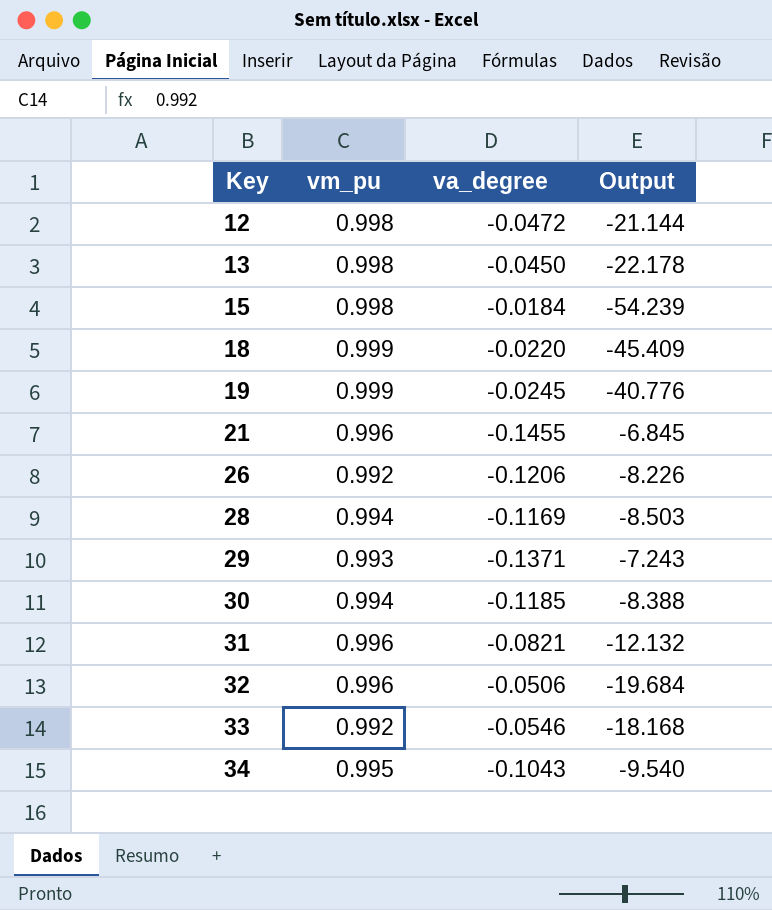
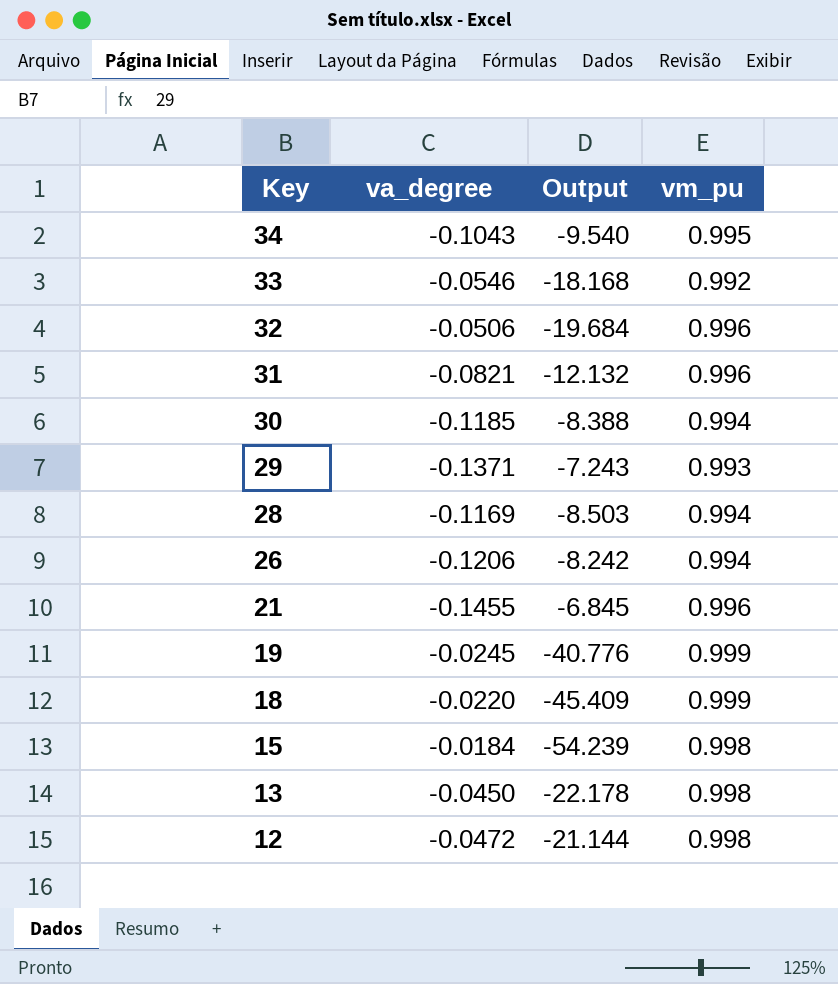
row order: Key ascending -> Key descending
column vm_pu | position: 2 -> 4
26 | Output: -8.226 -> -8.242
26 | vm_pu: 0.992 -> 0.994

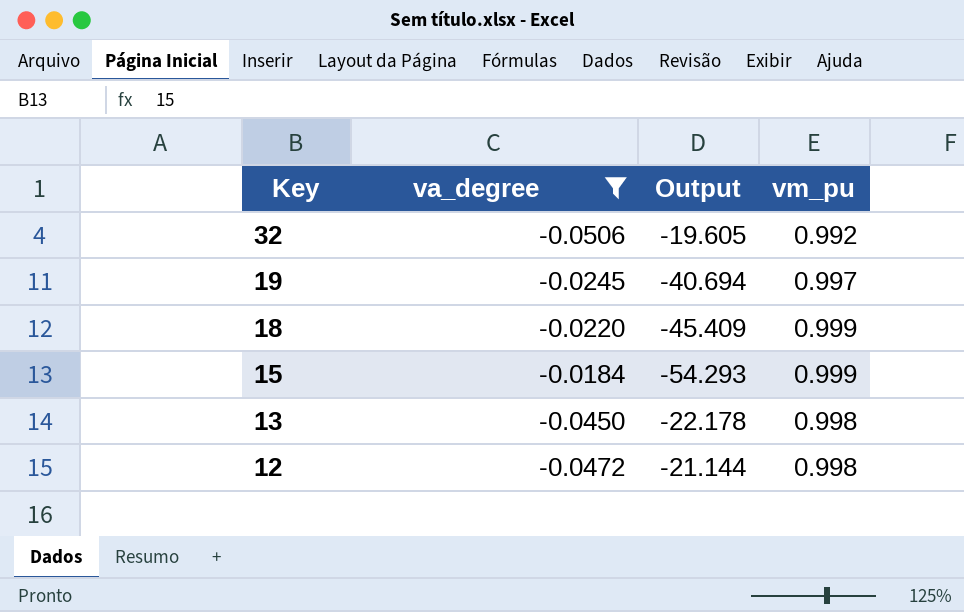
filter: none -> va_degree >= -0.0506
32 | Output: -19.684 -> -19.605
32 | vm_pu: 0.996 -> 0.992
19 | Output: -40.776 -> -40.694
19 | vm_pu: 0.999 -> 0.997
15 | Output: -54.239 -> -54.293
15 | vm_pu: 0.998 -> 0.999

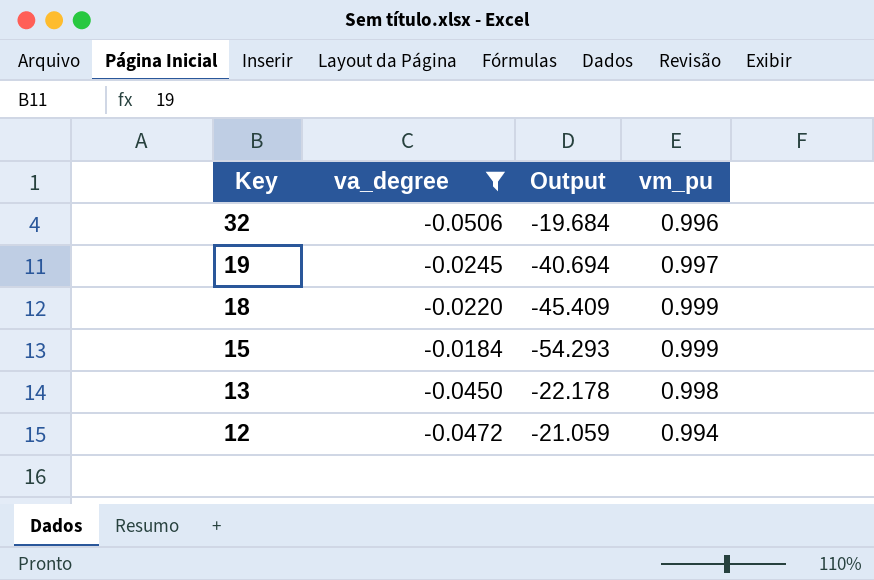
32 | Output: -19.605 -> -19.684
32 | vm_pu: 0.992 -> 0.996
12 | Output: -21.144 -> -21.059
12 | vm_pu: 0.998 -> 0.994

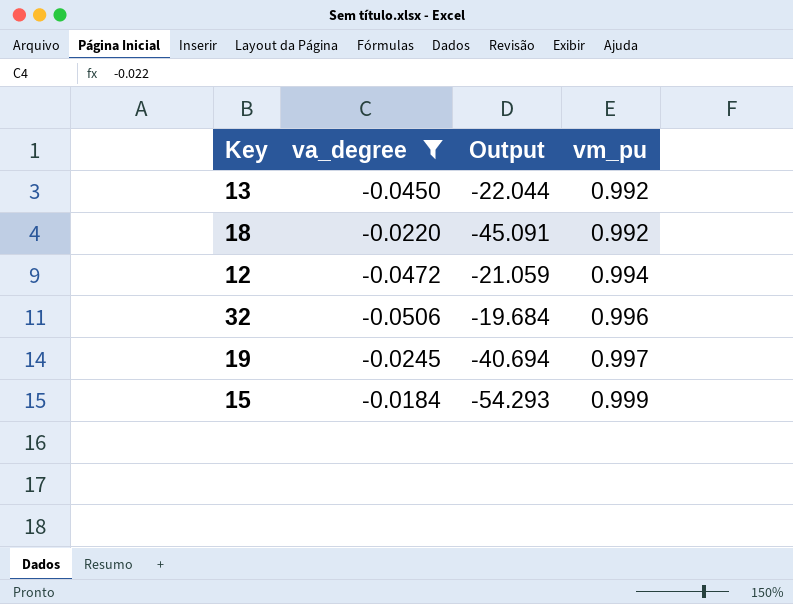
row order: Key descending -> vm_pu ascending
13 | Output: -22.178 -> -22.044
13 | vm_pu: 0.998 -> 0.992
18 | Output: -45.409 -> -45.091
18 | vm_pu: 0.999 -> 0.992

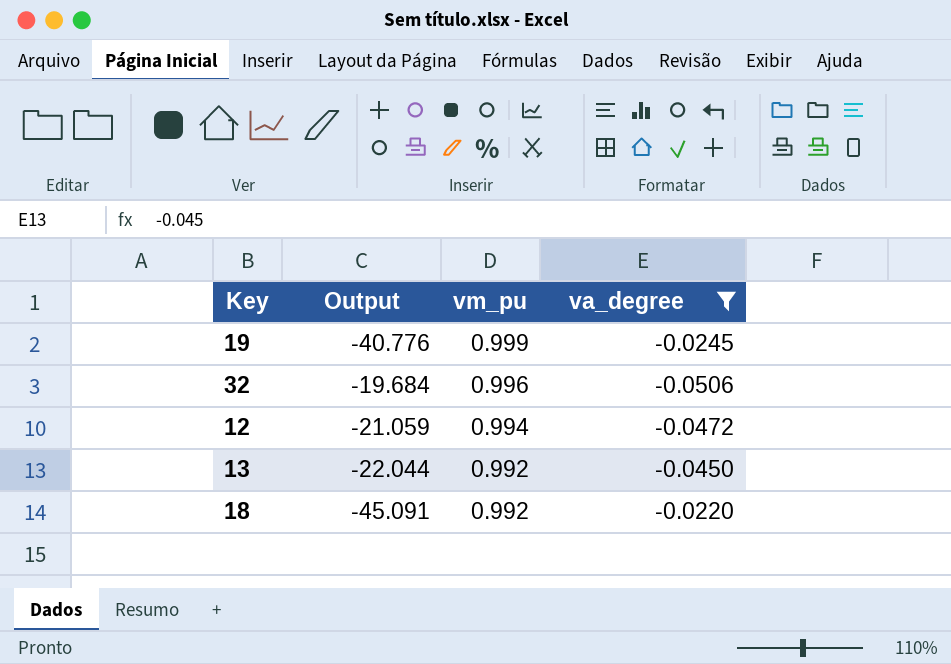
row order: vm_pu ascending -> vm_pu descending
column va_degree | position: 2 -> 4
row 15: -0.0184 | -54.293 | 0.999 -> none
19 | Output: -40.694 -> -40.776
19 | vm_pu: 0.997 -> 0.999

